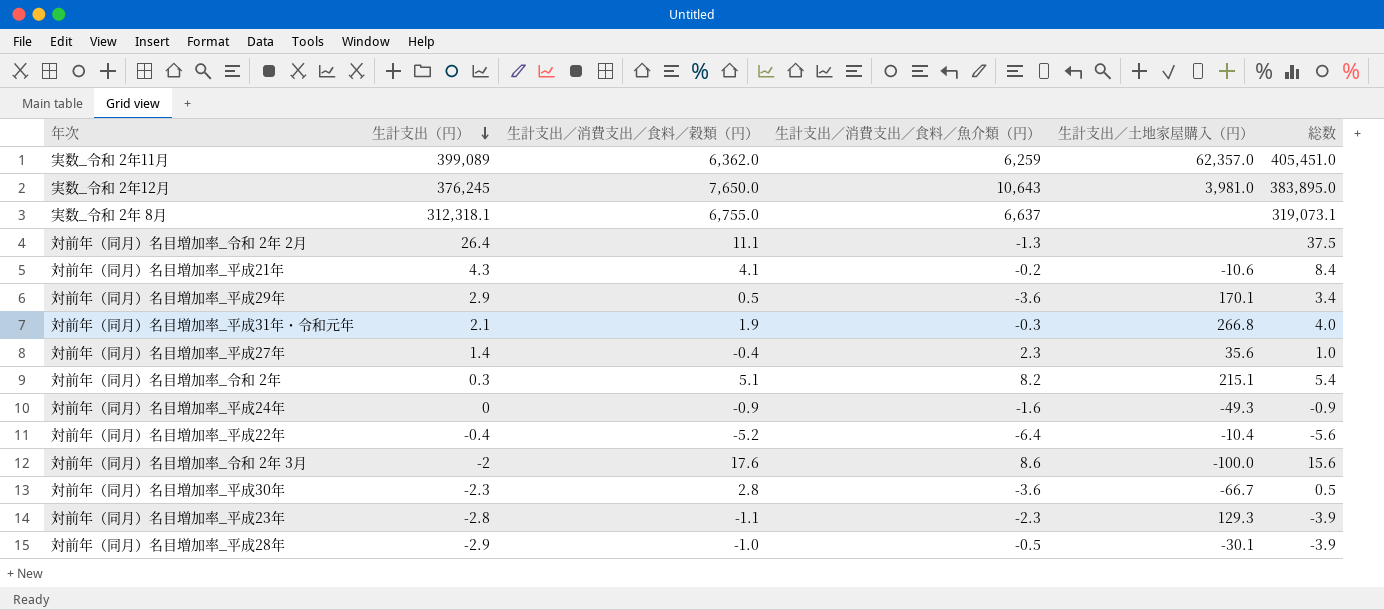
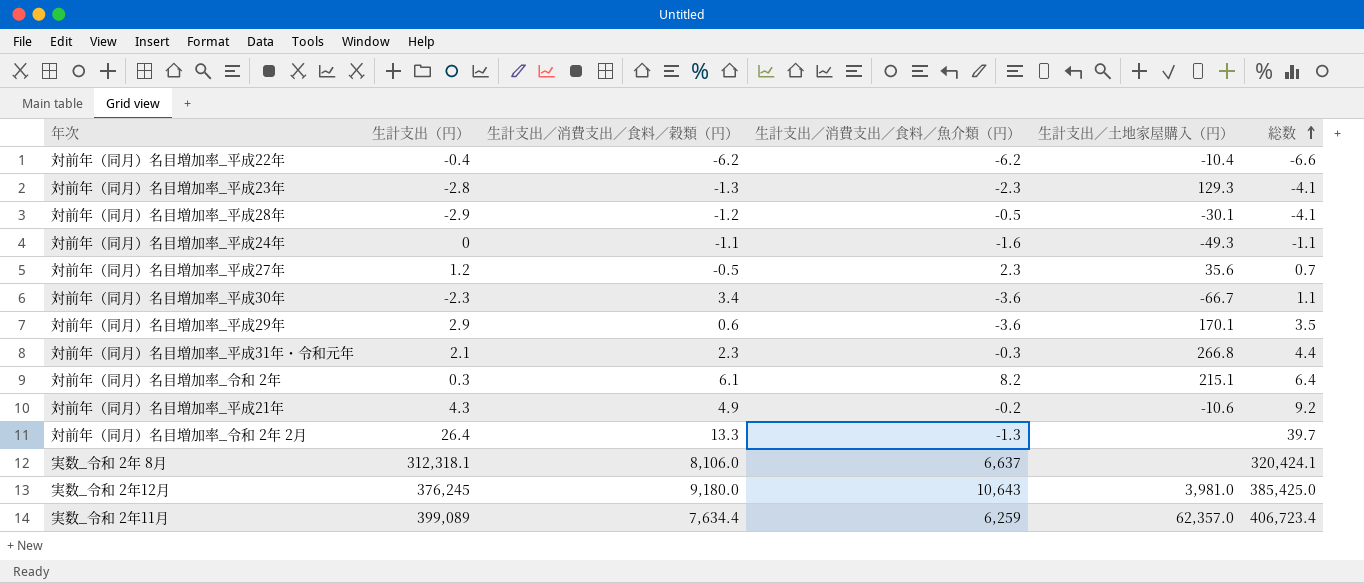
row order: 生計支出（円） descending -> 総数 ascending
row 対前年（同月）名目増加率_令和 2年 3月: -2 | 17.6 | 8.6 | -100.0 | 15.6 -> none
対前年（同月）名目増加率_平成22年 | 生計支出／消費支出／食料／穀類（円）: -5.2 -> -6.2
対前年（同月）名目増加率_平成22年 | 生計支出／消費支出／食料／魚介類（円）: -6.4 -> -6.2
対前年（同月）名目増加率_平成22年 | 総数: -5.6 -> -6.6
対前年（同月）名目増加率_平成23年 | 生計支出／消費支出／食料／穀類（円）: -1.1 -> -1.3
対前年（同月）名目増加率_平成23年 | 総数: -3.9 -> -4.1
対前年（同月）名目増加率_平成28年 | 生計支出／消費支出／食料／穀類（円）: -1.0 -> -1.2
対前年（同月）名目増加率_平成28年 | 総数: -3.9 -> -4.1
対前年（同月）名目増加率_平成24年 | 生計支出／消費支出／食料／穀類（円）: -0.9 -> -1.1
対前年（同月）名目増加率_平成24年 | 総数: -0.9 -> -1.1
対前年（同月）名目増加率_平成27年 | 生計支出（円）: 1.4 -> 1.2
対前年（同月）名目増加率_平成27年 | 生計支出／消費支出／食料／穀類（円）: -0.4 -> -0.5
対前年（同月）名目増加率_平成27年 | 総数: 1.0 -> 0.7
対前年（同月）名目増加率_平成30年 | 生計支出／消費支出／食料／穀類（円）: 2.8 -> 3.4
対前年（同月）名目増加率_平成30年 | 総数: 0.5 -> 1.1
対前年（同月）名目増加率_平成29年 | 生計支出／消費支出／食料／穀類（円）: 0.5 -> 0.6
対前年（同月）名目増加率_平成29年 | 総数: 3.4 -> 3.5
対前年（同月）名目増加率_平成31年・令和元年 | 生計支出／消費支出／食料／穀類（円）: 1.9 -> 2.3
対前年（同月）名目増加率_平成31年・令和元年 | 総数: 4.0 -> 4.4
対前年（同月）名目増加率_令和 2年 | 生計支出／消費支出／食料／穀類（円）: 5.1 -> 6.1
対前年（同月）名目増加率_令和 2年 | 総数: 5.4 -> 6.4
対前年（同月）名目増加率_平成21年 | 生計支出／消費支出／食料／穀類（円）: 4.1 -> 4.9
対前年（同月）名目増加率_平成21年 | 総数: 8.4 -> 9.2
対前年（同月）名目増加率_令和 2年 2月 | 生計支出／消費支出／食料／穀類（円）: 11.1 -> 13.3
対前年（同月）名目増加率_令和 2年 2月 | 総数: 37.5 -> 39.7
実数_令和 2年 8月 | 生計支出／消費支出／食料／穀類（円）: 6,755.0 -> 8,106.0
実数_令和 2年 8月 | 総数: 319,073.1 -> 320,424.1
実数_令和 2年12月 | 生計支出／消費支出／食料／穀類（円）: 7,650.0 -> 9,180.0
実数_令和 2年12月 | 総数: 383,895.0 -> 385,425.0
実数_令和 2年11月 | 生計支出／消費支出／食料／穀類（円）: 6,362.0 -> 7,634.4
実数_令和 2年11月 | 総数: 405,451.0 -> 406,723.4

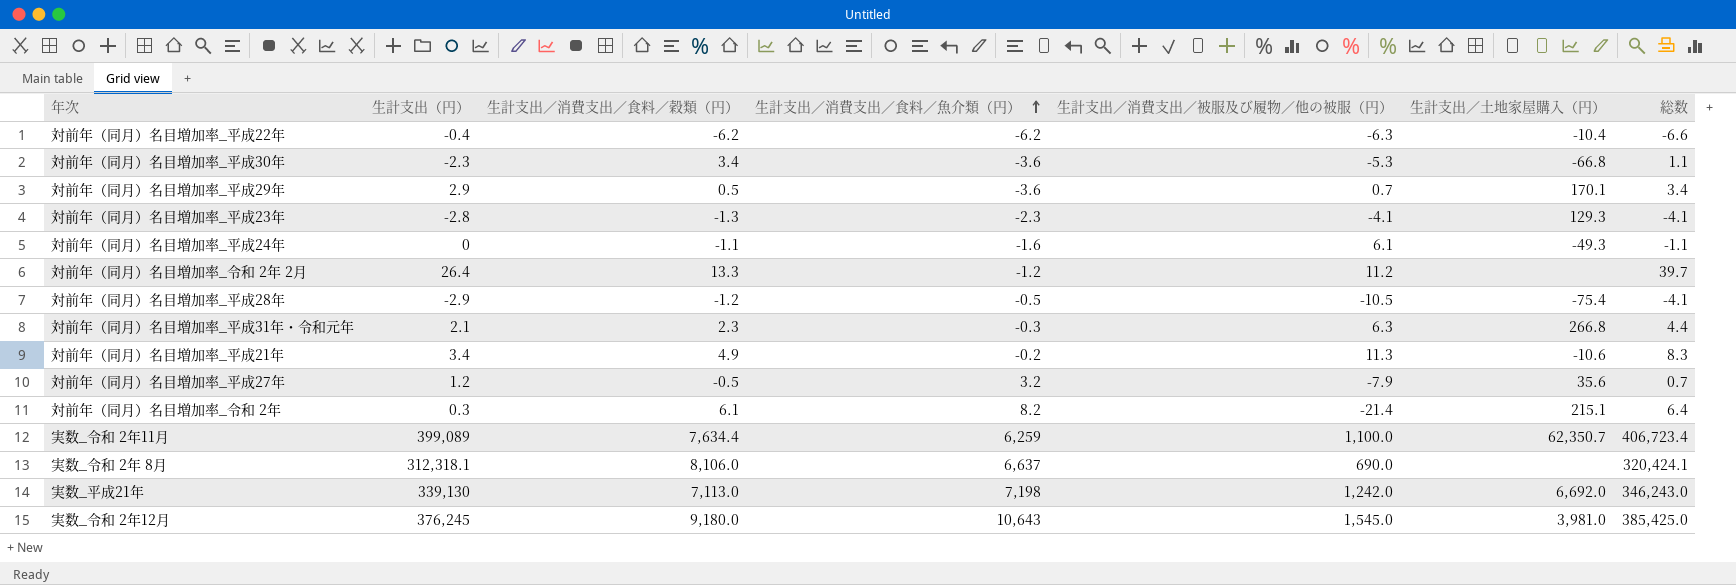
row order: 総数 ascending -> 生計支出／消費支出／食料／魚介類（円） ascending
column 生計支出／消費支出／被服及び履物／他の被服（円） | position: none -> 5
対前年（同月）名目増加率_平成30年 | 生計支出／土地家屋購入（円）: -66.7 -> -66.8
対前年（同月）名目増加率_平成29年 | 生計支出／消費支出／食料／穀類（円）: 0.6 -> 0.5
対前年（同月）名目増加率_平成29年 | 総数: 3.5 -> 3.4
対前年（同月）名目増加率_令和 2年 2月 | 生計支出／消費支出／食料／魚介類（円）: -1.3 -> -1.2
対前年（同月）名目増加率_平成28年 | 生計支出／土地家屋購入（円）: -30.1 -> -75.4
対前年（同月）名目増加率_平成21年 | 生計支出（円）: 4.3 -> 3.4
対前年（同月）名目増加率_平成21年 | 総数: 9.2 -> 8.3
対前年（同月）名目増加率_平成27年 | 生計支出／消費支出／食料／魚介類（円）: 2.3 -> 3.2
実数_令和 2年11月 | 生計支出／土地家屋購入（円）: 62,357.0 -> 62,350.7
row 実数_平成21年: none -> 339,130 | 7,113.0 | 7,198 | 1,242.0 | 6,692.0 | 346,243.0

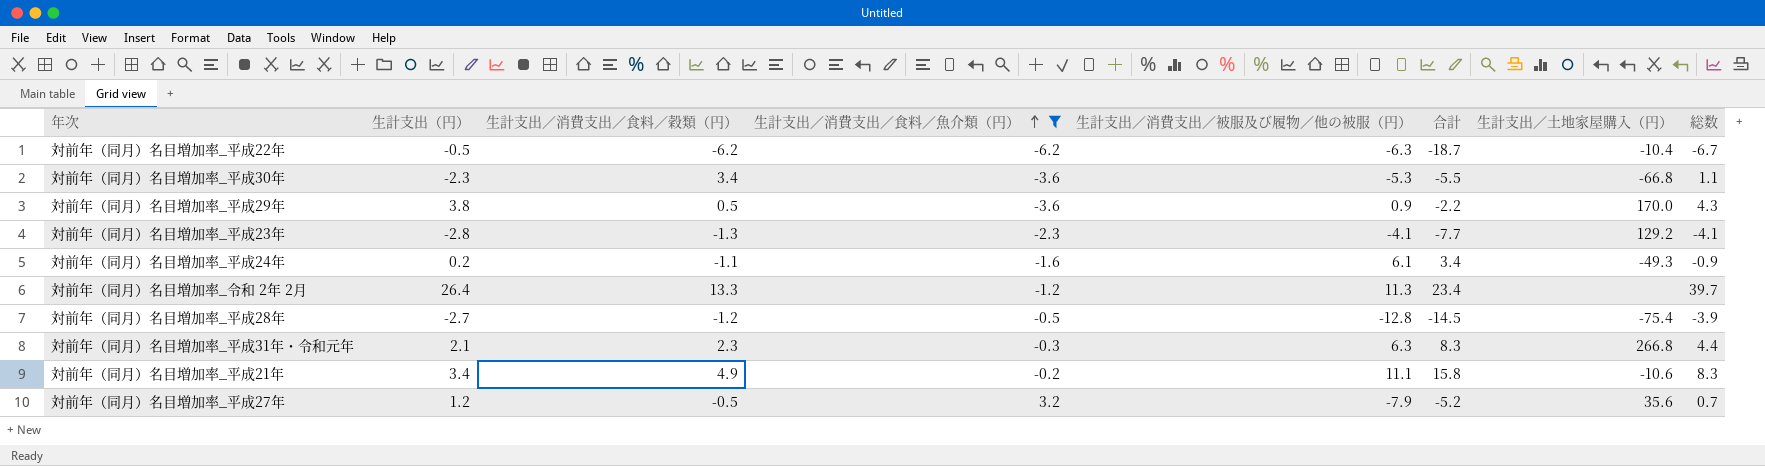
filter: none -> 生計支出／消費支出／食料／魚介類（円） <= 3.2
column 合計 | formula: none -> [生計支出／消費支出／食料／穀類（円）] + [生計支出／消費支出／食料／魚介類（円）] + [生計支出／消費支出／被服及び履物／他の被服（円）]
対前年（同月）名目増加率_平成22年 | 生計支出（円）: -0.4 -> -0.5
対前年（同月）名目増加率_平成22年 | 総数: -6.6 -> -6.7
対前年（同月）名目増加率_平成29年 | 生計支出（円）: 2.9 -> 3.8
対前年（同月）名目増加率_平成29年 | 生計支出／消費支出／被服及び履物／他の被服（円）: 0.7 -> 0.9
対前年（同月）名目増加率_平成29年 | 生計支出／土地家屋購入（円）: 170.1 -> 170.0
対前年（同月）名目増加率_平成29年 | 総数: 3.4 -> 4.3
対前年（同月）名目増加率_平成23年 | 生計支出／土地家屋購入（円）: 129.3 -> 129.2
対前年（同月）名目増加率_平成24年 | 生計支出（円）: 0 -> 0.2
対前年（同月）名目増加率_平成24年 | 総数: -1.1 -> -0.9
対前年（同月）名目増加率_令和 2年 2月 | 生計支出／消費支出／被服及び履物／他の被服（円）: 11.2 -> 11.3
対前年（同月）名目増加率_平成28年 | 生計支出（円）: -2.9 -> -2.7
対前年（同月）名目増加率_平成28年 | 生計支出／消費支出／被服及び履物／他の被服（円）: -10.5 -> -12.8
対前年（同月）名目増加率_平成28年 | 総数: -4.1 -> -3.9
対前年（同月）名目増加率_平成21年 | 生計支出／消費支出／被服及び履物／他の被服（円）: 11.3 -> 11.1

